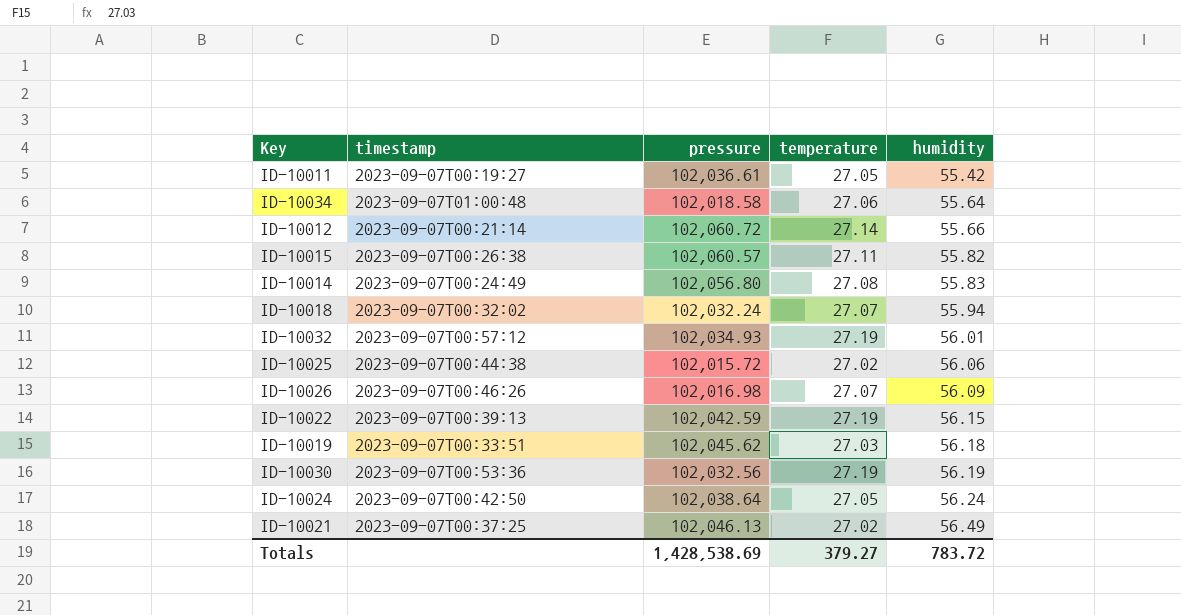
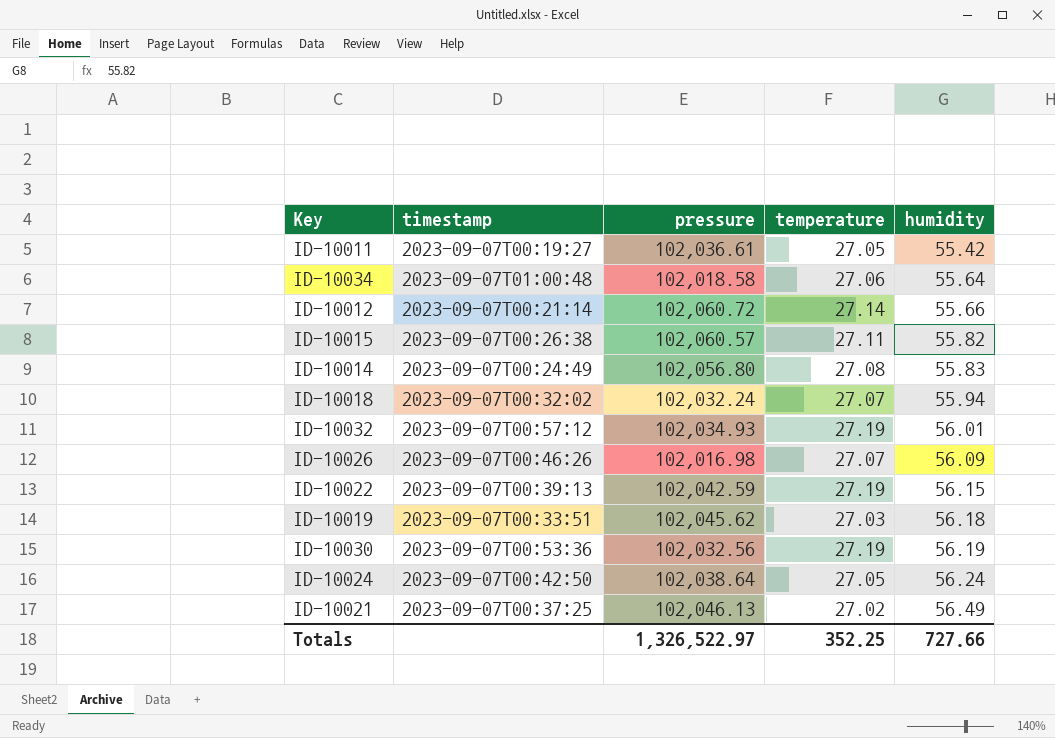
row ID-10025: 2023-09-07T00:44:38 | 102,015.72 | 27.02 | 56.06 -> none
Totals | pressure: 1,428,538.69 -> 1,326,522.97
Totals | temperature: 379.27 -> 352.25
Totals | humidity: 783.72 -> 727.66

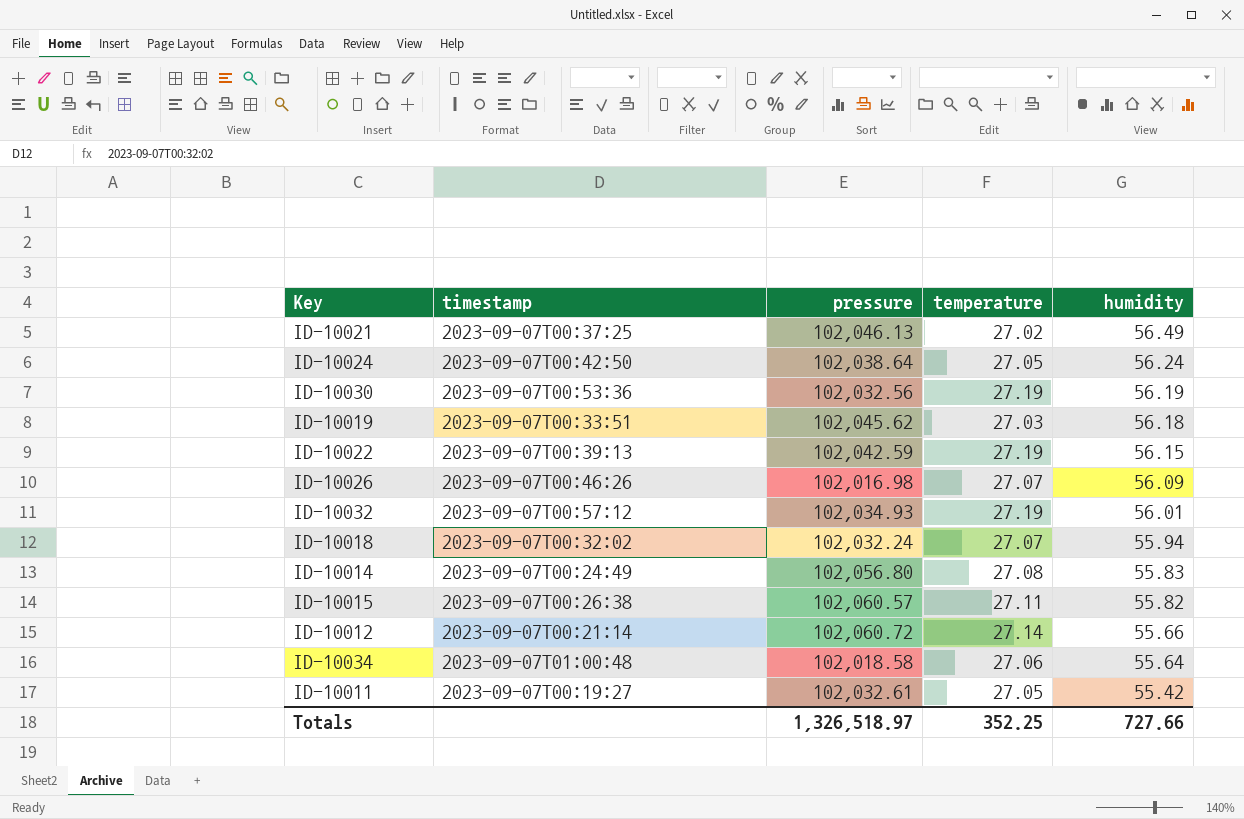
row order: humidity ascending -> humidity descending
ID-10011 | pressure: 102,036.61 -> 102,032.61
Totals | pressure: 1,326,522.97 -> 1,326,518.97

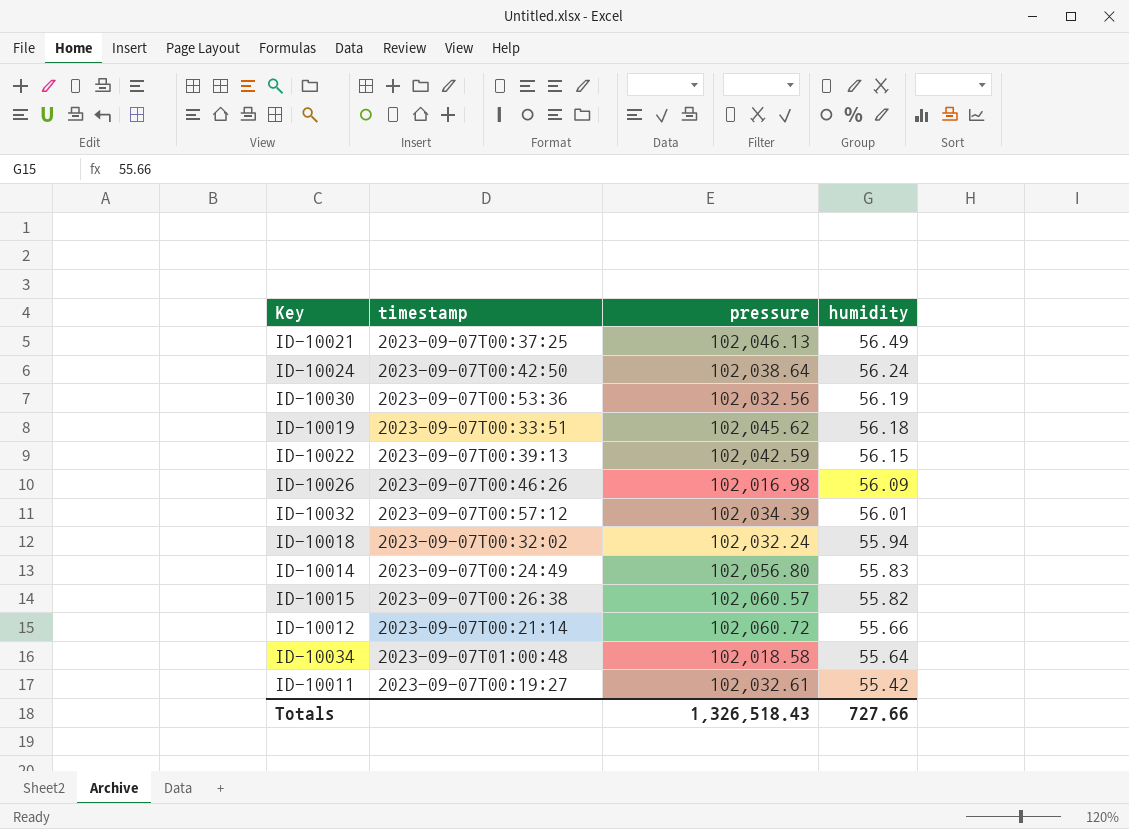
column temperature | position: 4 -> none
ID-10032 | pressure: 102,034.93 -> 102,034.39
Totals | pressure: 1,326,518.97 -> 1,326,518.43

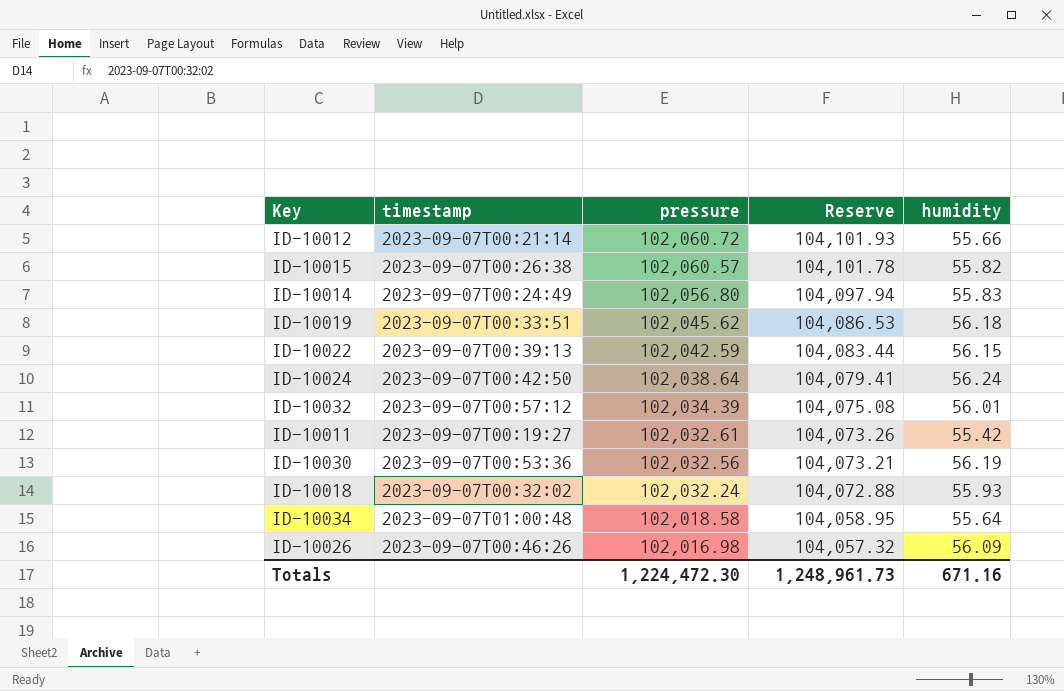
row order: humidity descending -> pressure descending
column Reserve | formula: none -> [pressure] * 1.02
row ID-10021: 2023-09-07T00:37:25 | 102,046.13 | 56.49 -> none
ID-10018 | humidity: 55.94 -> 55.93
Totals | pressure: 1,326,518.43 -> 1,224,472.30
Totals | humidity: 727.66 -> 671.16

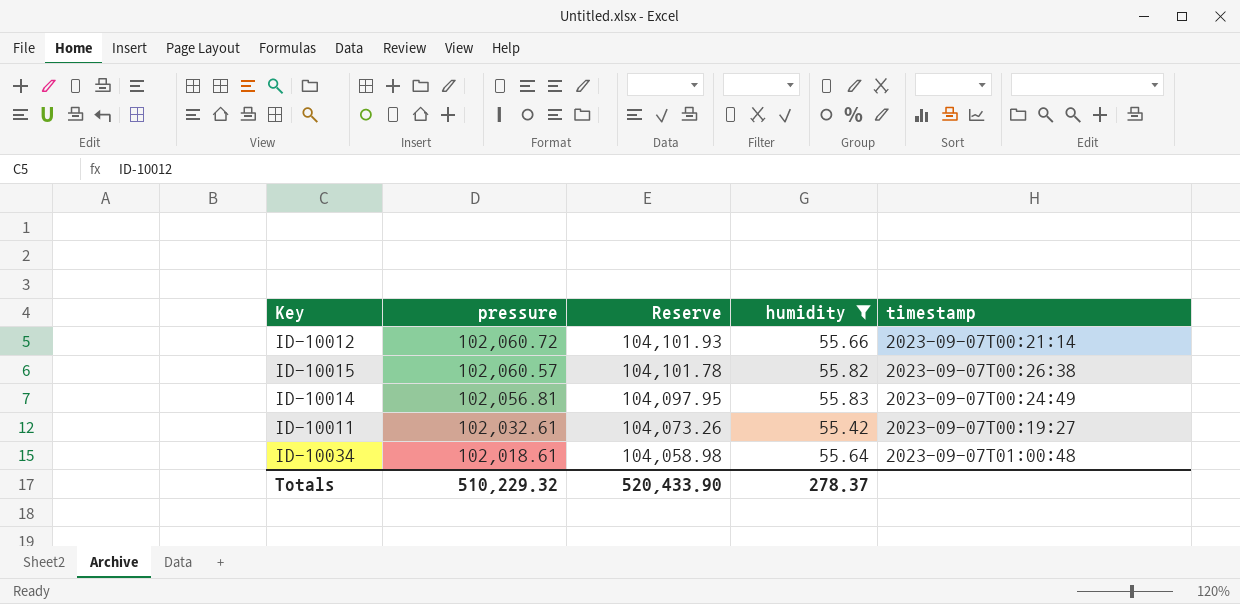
filter: none -> humidity <= 55.83
column timestamp | position: 2 -> 5
ID-10014 | pressure: 102,056.80 -> 102,056.81
ID-10014 | Reserve: 104,097.94 -> 104,097.95
ID-10034 | pressure: 102,018.58 -> 102,018.61
ID-10034 | Reserve: 104,058.95 -> 104,058.98
Totals | pressure: 1,224,472.30 -> 510,229.32
Totals | Reserve: 1,248,961.73 -> 520,433.90
Totals | humidity: 671.16 -> 278.37

